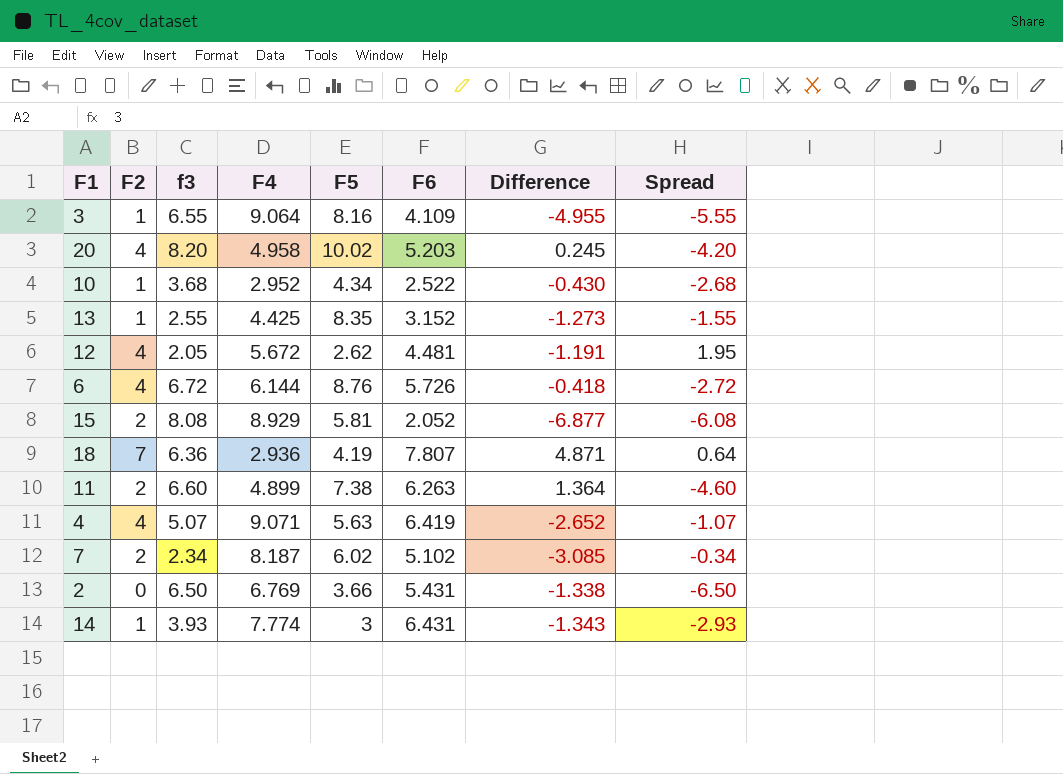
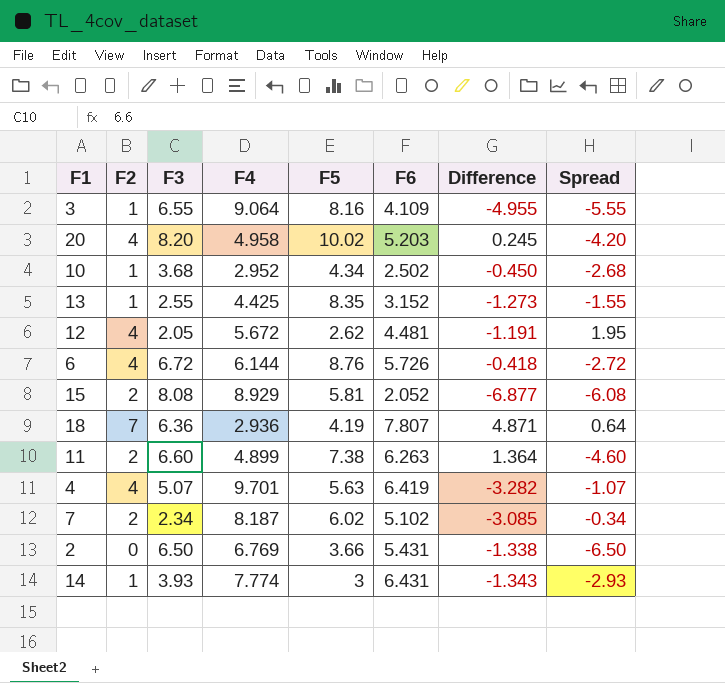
column name: f3 -> F3
10 | F6: 2.522 -> 2.502
10 | Difference: -0.430 -> -0.450
4 | F4: 9.071 -> 9.701
4 | Difference: -2.652 -> -3.282

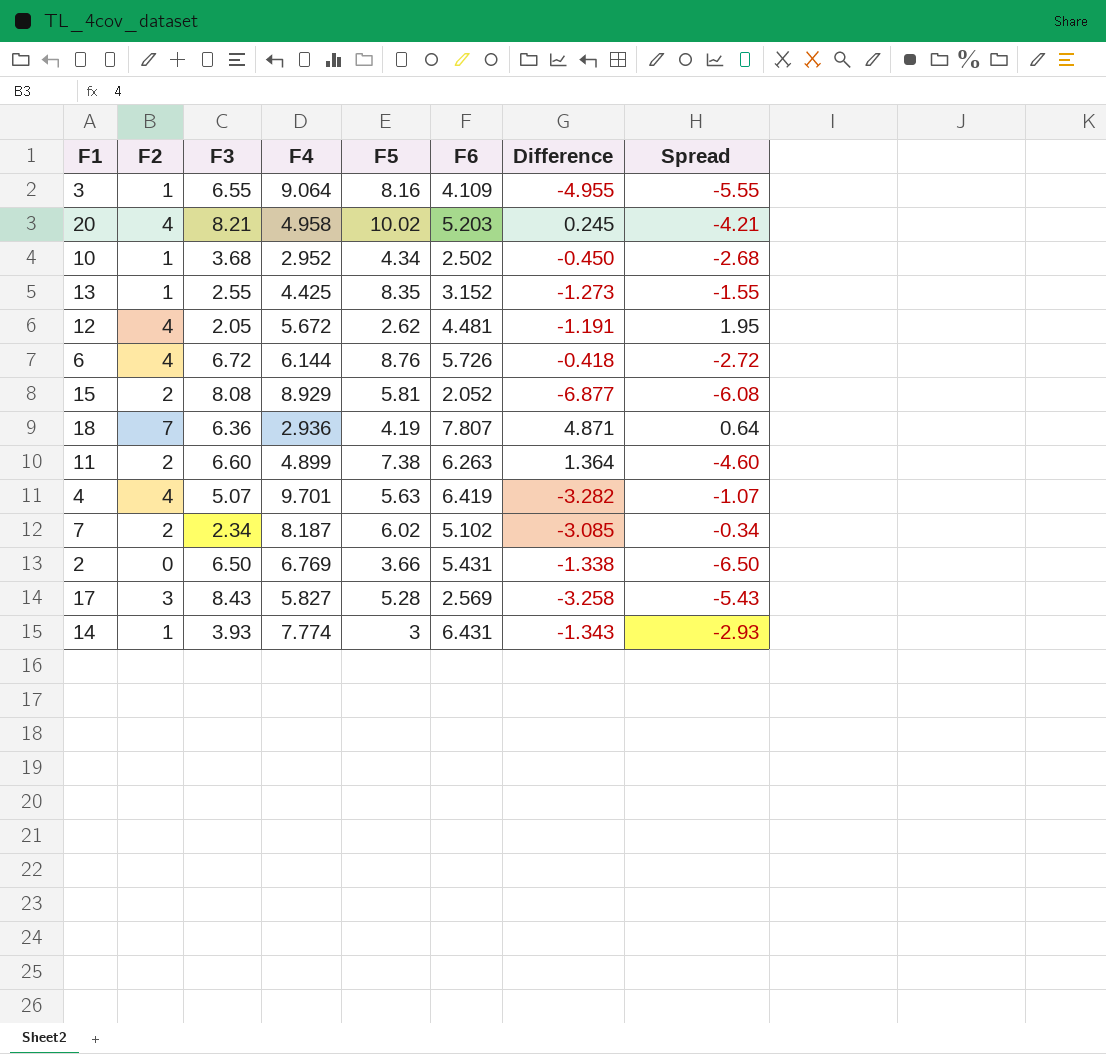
20 | F3: 8.20 -> 8.21
20 | Spread: -4.20 -> -4.21
row 17: none -> 3 | 8.43 | 5.827 | 5.28 | 2.569 | -3.258 | -5.43

